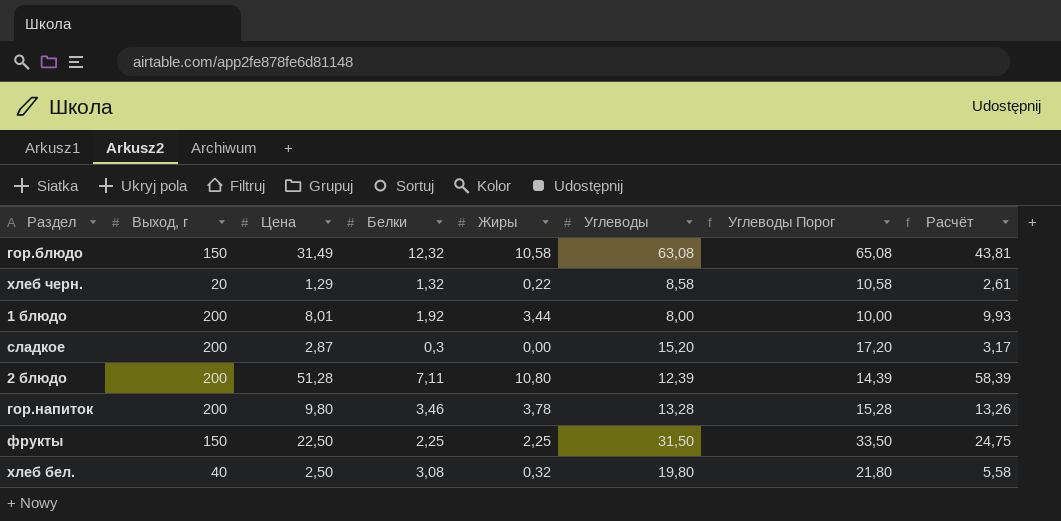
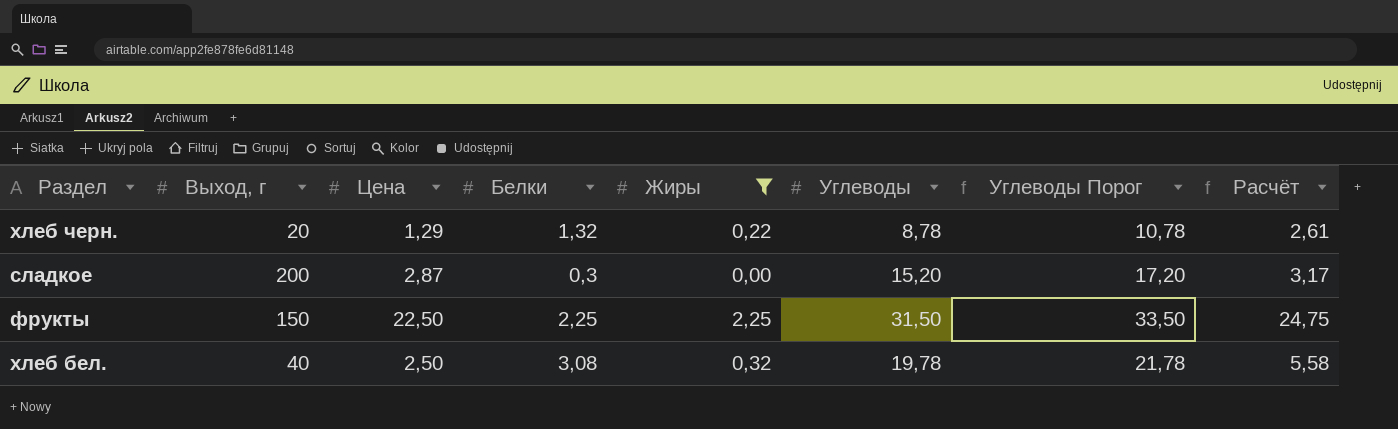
filter: none -> Жиры <= 2,25
хлеб черн. | Углеводы: 8,58 -> 8,78
хлеб черн. | Углеводы Порог: 10,58 -> 10,78
хлеб бел. | Углеводы: 19,80 -> 19,78
хлеб бел. | Углеводы Порог: 21,80 -> 21,78

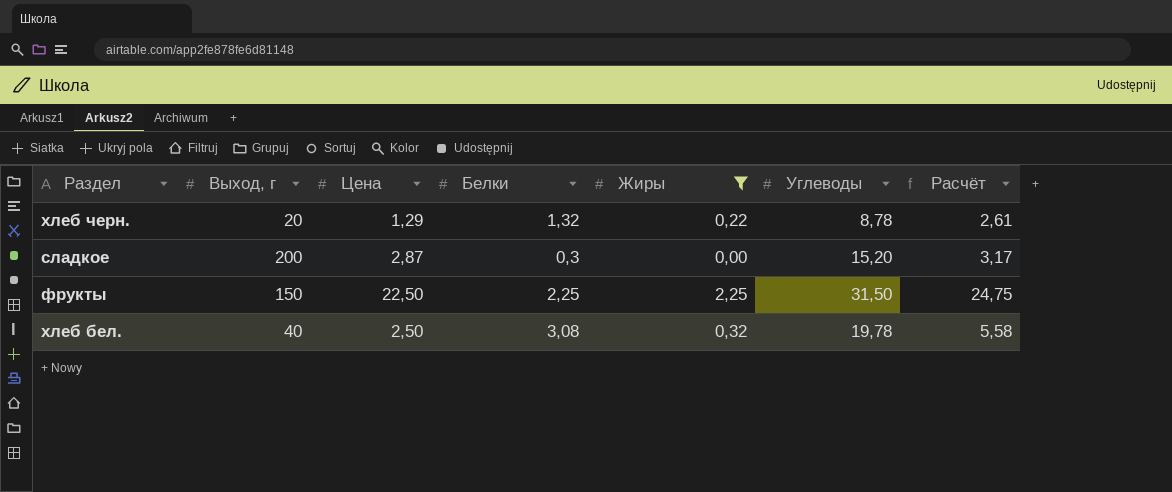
column Углеводы Порог | formula: [Углеводы] + 2 -> none

